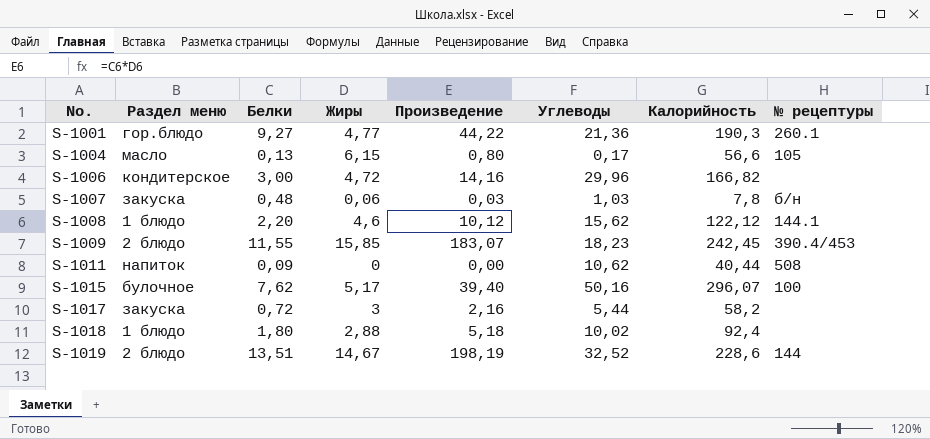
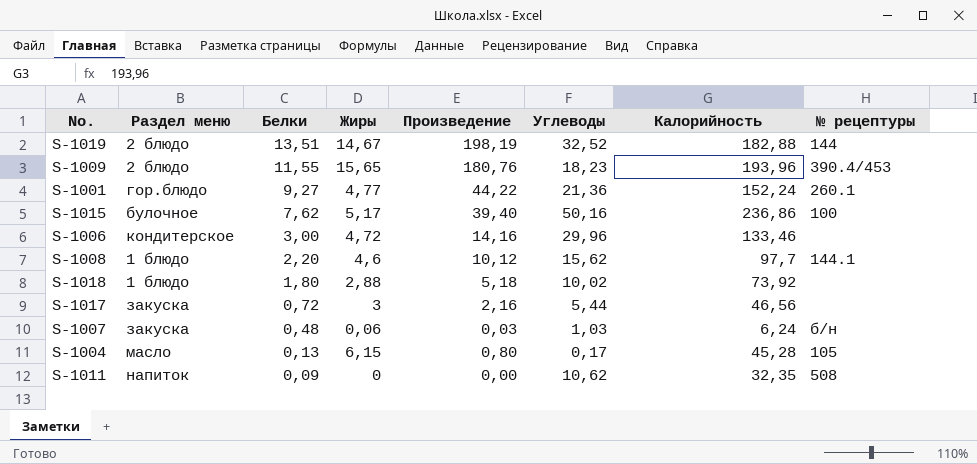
row order: No. ascending -> Белки descending
S-1019 | Калорийность: 228,6 -> 182,88
S-1009 | Жиры: 15,85 -> 15,65
S-1009 | Произведение: 183,07 -> 180,76
S-1009 | Калорийность: 242,45 -> 193,96
S-1001 | Калорийность: 190,3 -> 152,24
S-1015 | Калорийность: 296,07 -> 236,86
S-1006 | Калорийность: 166,82 -> 133,46
S-1008 | Калорийность: 122,12 -> 97,7
S-1018 | Калорийность: 92,4 -> 73,92
S-1017 | Калорийность: 58,2 -> 46,56
S-1007 | Калорийность: 7,8 -> 6,24
S-1004 | Калорийность: 56,6 -> 45,28
S-1011 | Калорийность: 40,44 -> 32,35

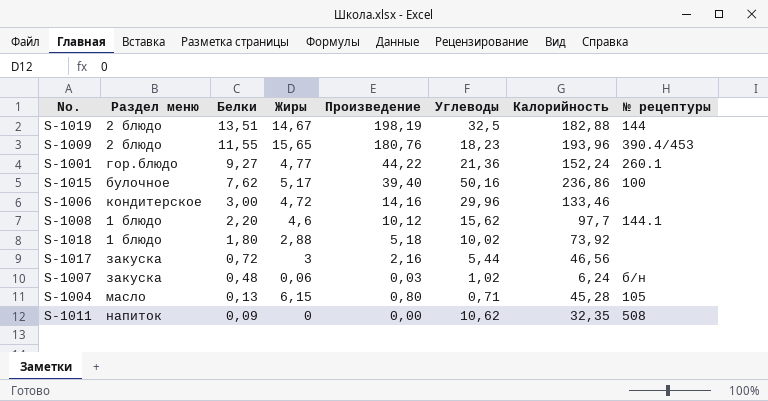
S-1019 | Углеводы: 32,52 -> 32,5
S-1007 | Углеводы: 1,03 -> 1,02
S-1004 | Углеводы: 0,17 -> 0,71

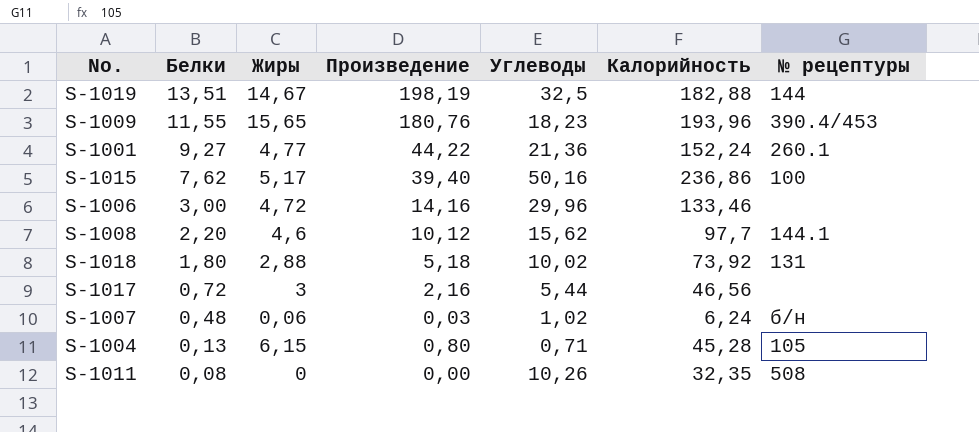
column Раздел меню | position: 2 -> none
S-1018 | № рецептуры: none -> 131
S-1011 | Белки: 0,09 -> 0,08
S-1011 | Углеводы: 10,62 -> 10,26

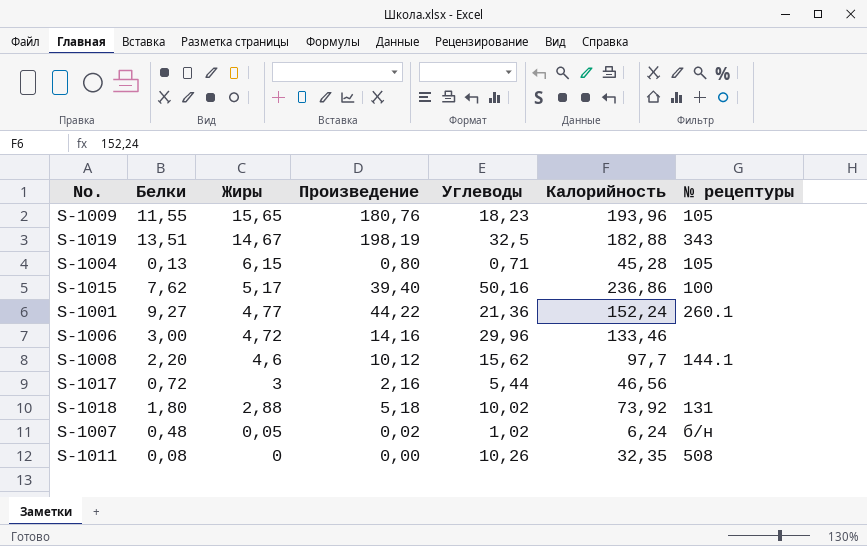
row order: Белки descending -> Жиры descending
S-1009 | № рецептуры: 390.4/453 -> 105
S-1019 | № рецептуры: 144 -> 343
S-1007 | Жиры: 0,06 -> 0,05
S-1007 | Произведение: 0,03 -> 0,02

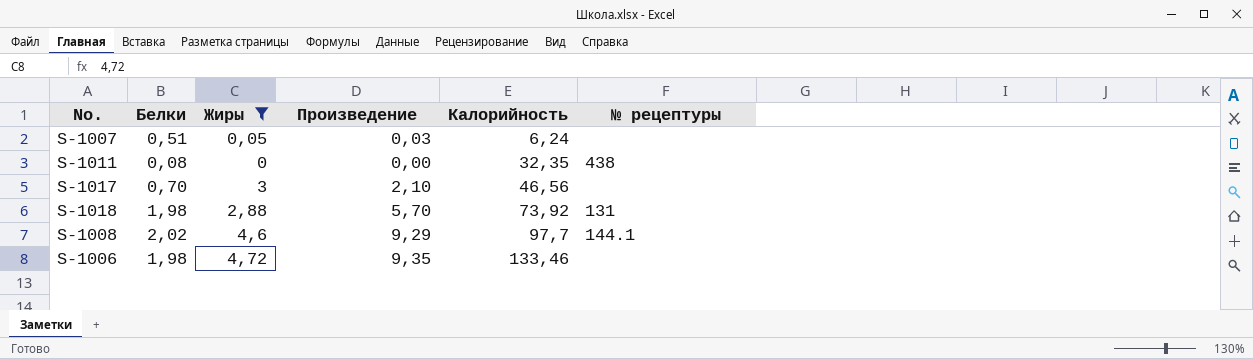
filter: none -> Жиры <= 4,72
row order: Жиры descending -> Калорийность ascending
column Углеводы | position: 5 -> none
S-1007 | Белки: 0,48 -> 0,51
S-1007 | Произведение: 0,02 -> 0,03
S-1007 | № рецептуры: б/н -> none
S-1011 | № рецептуры: 508 -> 438
S-1017 | Белки: 0,72 -> 0,70
S-1017 | Произведение: 2,16 -> 2,10
S-1018 | Белки: 1,80 -> 1,98
S-1018 | Произведение: 5,18 -> 5,70
S-1008 | Белки: 2,20 -> 2,02
S-1008 | Произведение: 10,12 -> 9,29
S-1006 | Белки: 3,00 -> 1,98
S-1006 | Произведение: 14,16 -> 9,35

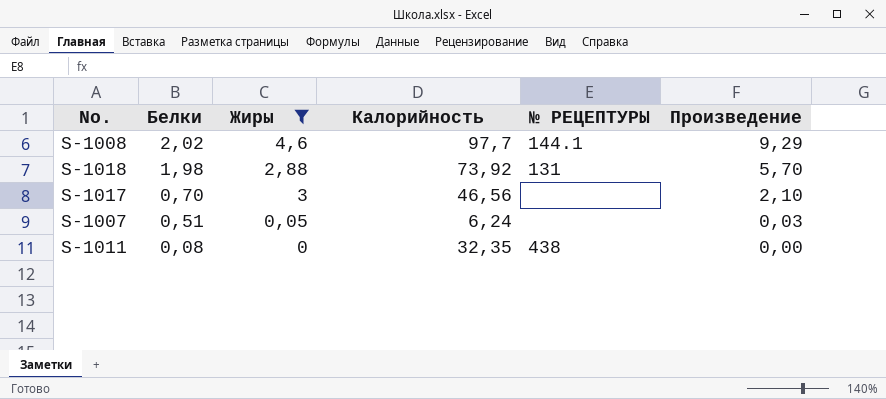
row order: Калорийность ascending -> Белки descending
column name: № рецептуры -> № РЕЦЕПТУРЫ
column Произведение | position: 4 -> 6
row S-1006: 1,98 | 4,72 | 9,35 | 133,46 | none -> none

